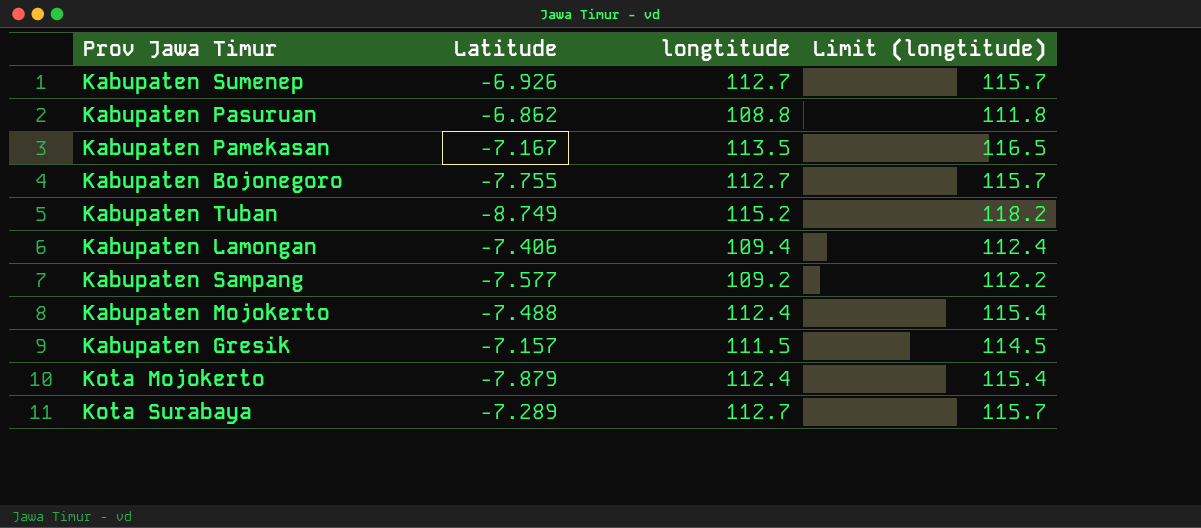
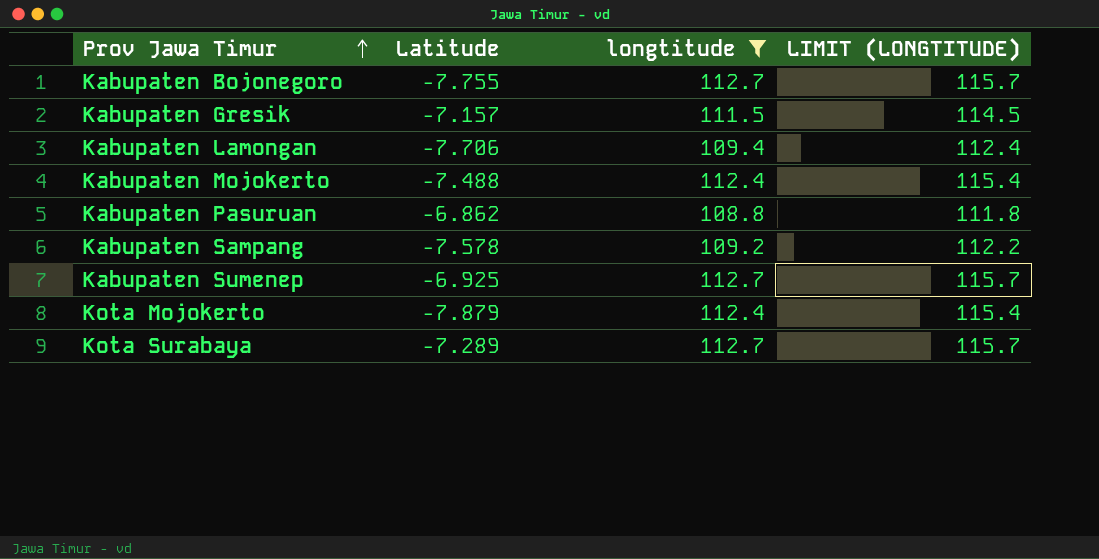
filter: none -> longtitude <= 112.7
row order: none -> Prov Jawa Timur ascending
column name: Limit (longtitude) -> LIMIT (LONGTITUDE)
Kabupaten Lamongan | Latitude: -7.406 -> -7.706
Kabupaten Sampang | Latitude: -7.577 -> -7.578
Kabupaten Sumenep | Latitude: -6.926 -> -6.925

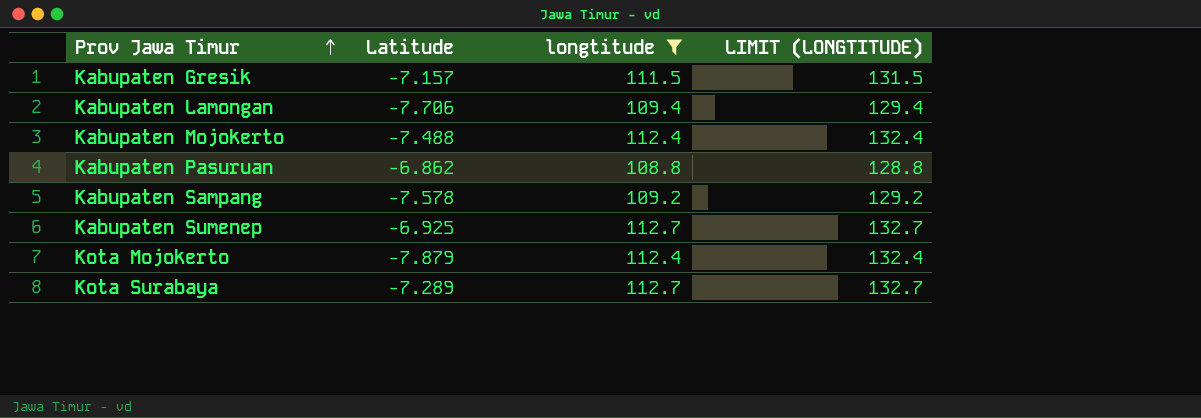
column LIMIT (LONGTITUDE) | formula: [longtitude] + 3 -> [longtitude] + 20
row Kabupaten Bojonegoro: -7.755 | 112.7 | 115.7 -> none

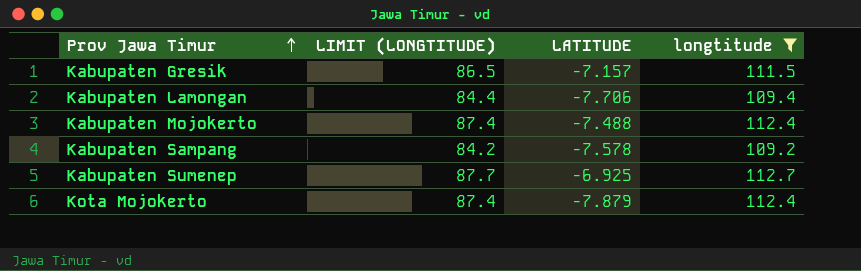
column LIMIT (LONGTITUDE) | formula: [longtitude] + 20 -> [longtitude] - 25
column LIMIT (LONGTITUDE) | position: 4 -> 2
column name: Latitude -> LATITUDE
row Kabupaten Pasuruan: -6.862 | 108.8 | 128.8 -> none
row Kota Surabaya: -7.289 | 112.7 | 132.7 -> none

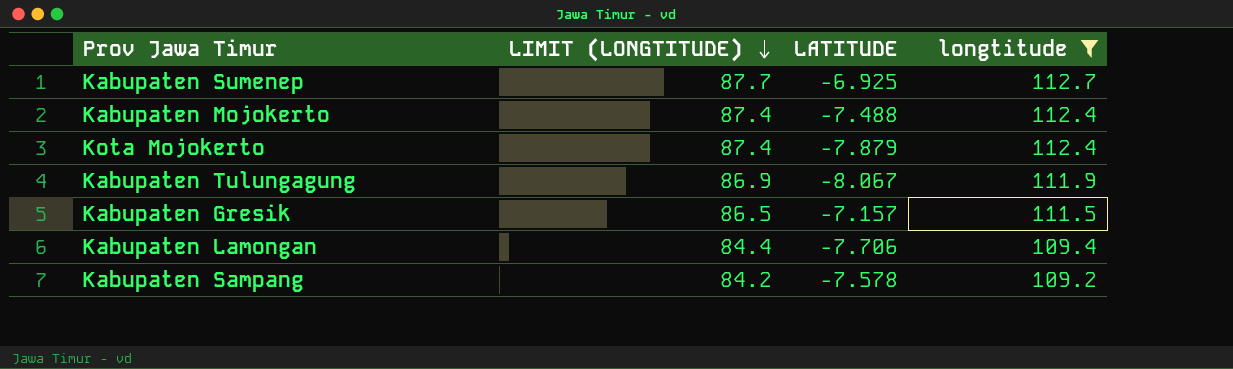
row order: Prov Jawa Timur ascending -> LIMIT (LONGTITUDE) descending
row Kabupaten Tulungagung: none -> 86.9 | -8.067 | 111.9

